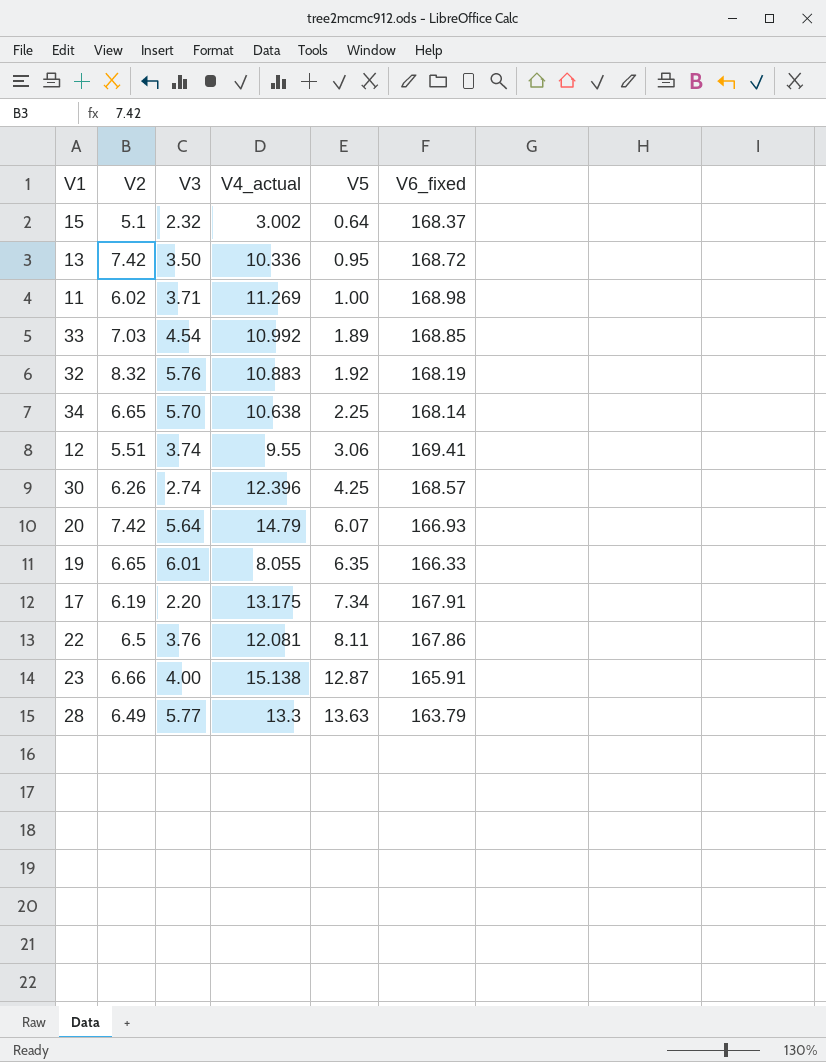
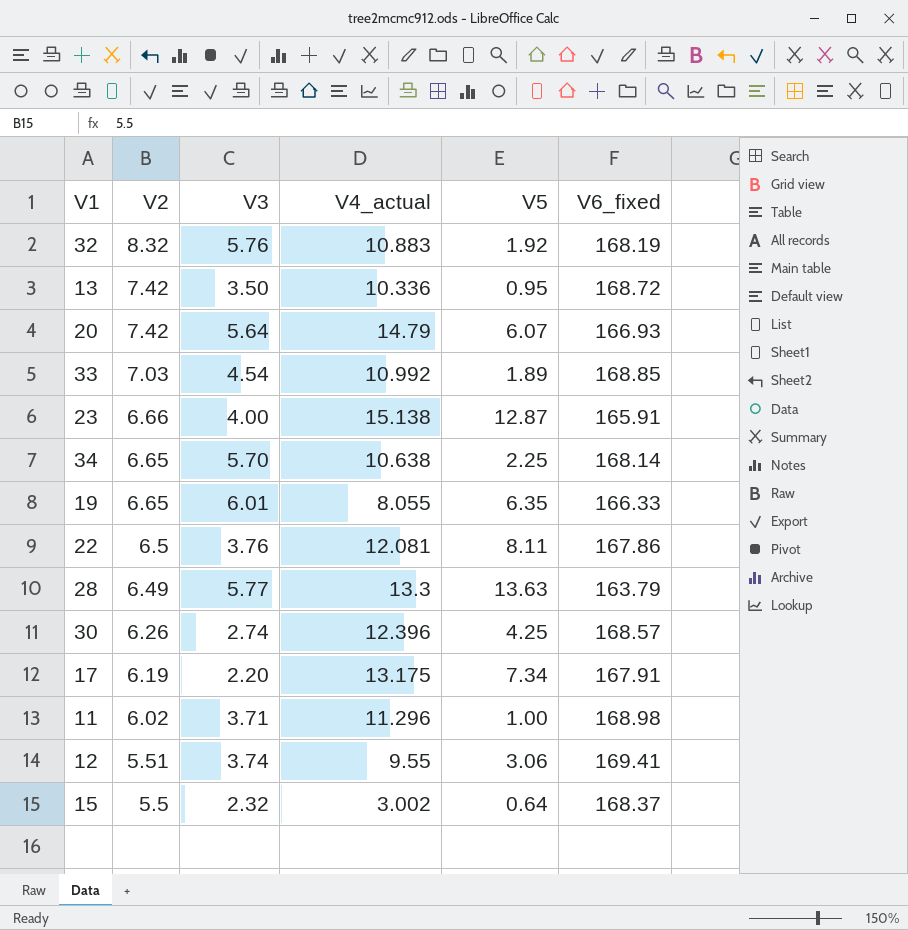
row order: V5 ascending -> V2 descending
11 | V4_actual: 11.269 -> 11.296
15 | V2: 5.1 -> 5.5

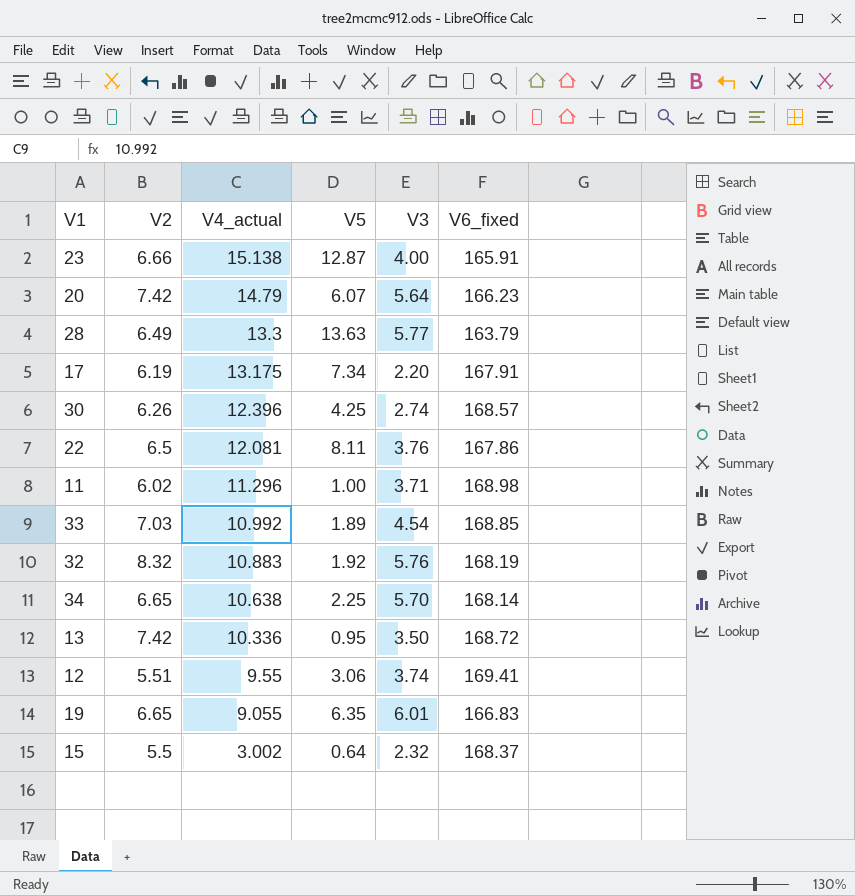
row order: V2 descending -> V4_actual descending
column V3 | position: 3 -> 5
20 | V6_fixed: 166.93 -> 166.23
19 | V4_actual: 8.055 -> 9.055
19 | V6_fixed: 166.33 -> 166.83

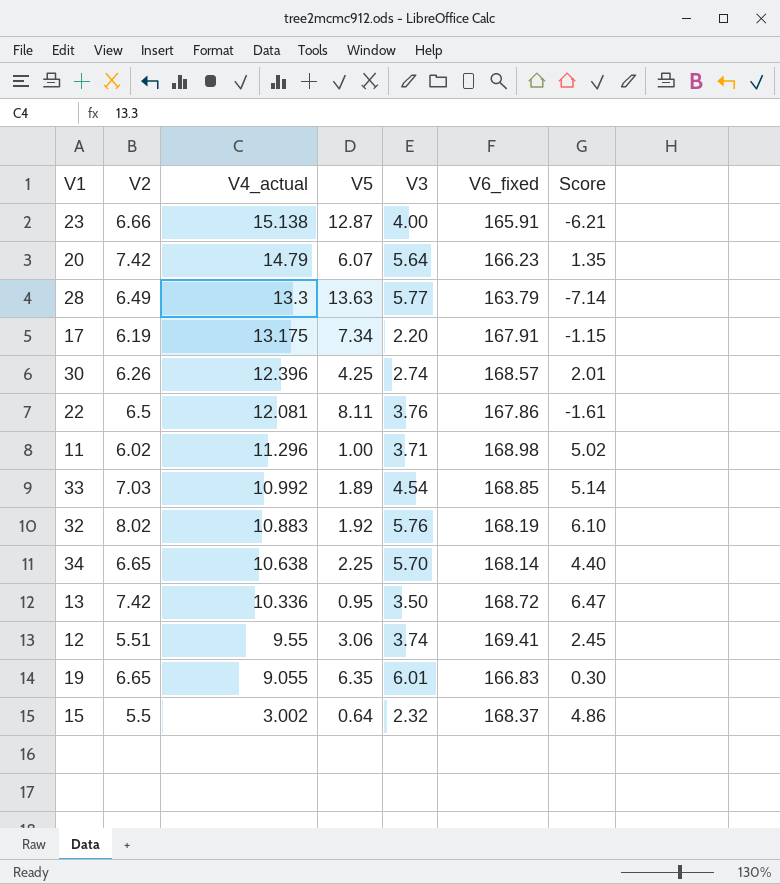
column Score | formula: none -> [V2] - [V5]
32 | V2: 8.32 -> 8.02

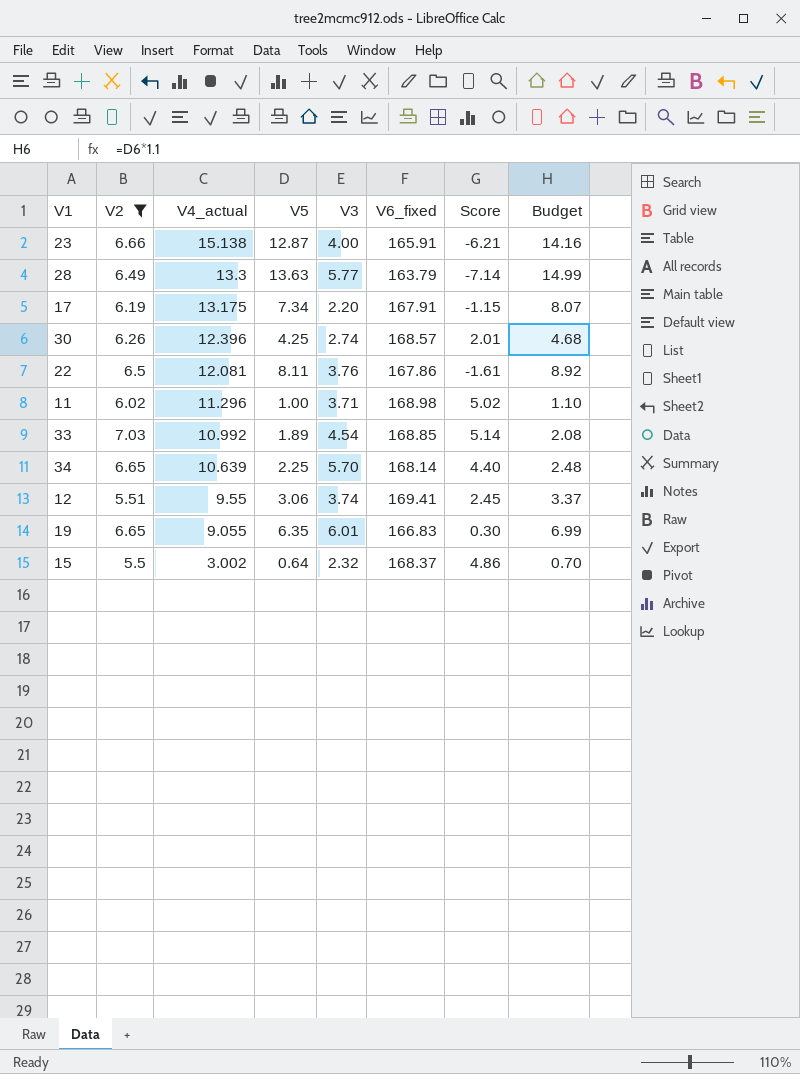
filter: none -> V2 <= 7.03
column Budget | formula: none -> [V5] * 1.1
34 | V4_actual: 10.638 -> 10.639

